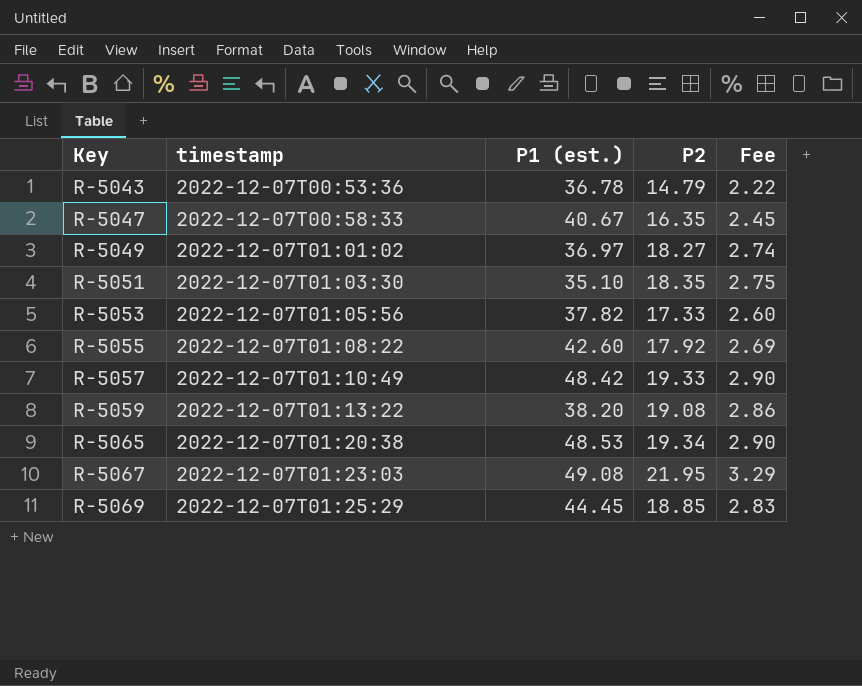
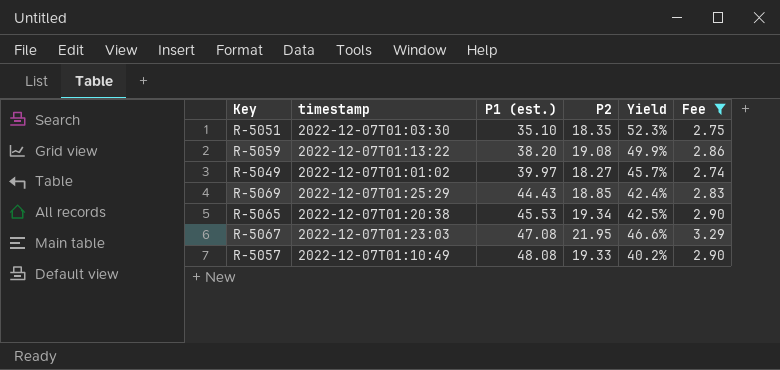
filter: none -> Fee >= 2.74
row order: Key ascending -> P1 (est.) ascending
column Yield | formula: none -> [P2] / [P1 (est.)]
R-5049 | P1 (est.): 36.97 -> 39.97
R-5069 | P1 (est.): 44.45 -> 44.43
R-5065 | P1 (est.): 48.53 -> 45.53
R-5067 | P1 (est.): 49.08 -> 47.08
R-5057 | P1 (est.): 48.42 -> 48.08

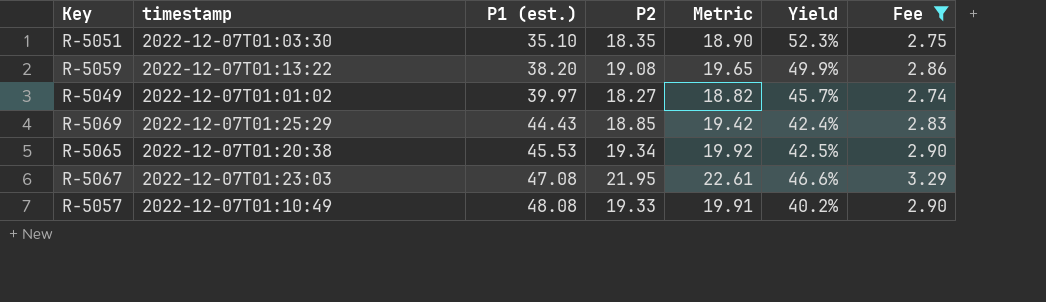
column Metric | formula: none -> [P2] * 1.03

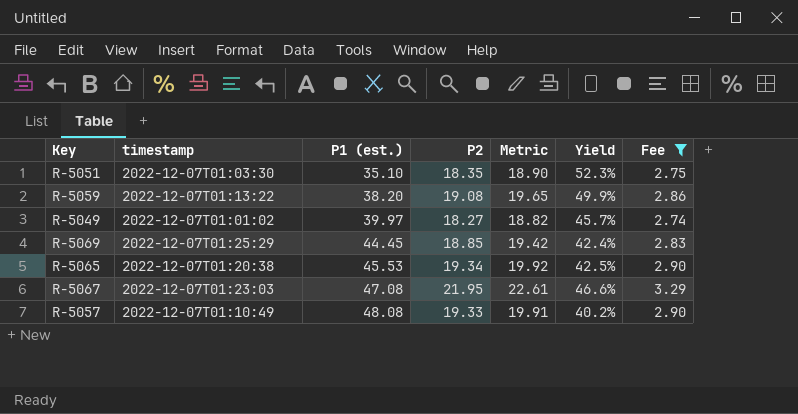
R-5069 | P1 (est.): 44.43 -> 44.45

